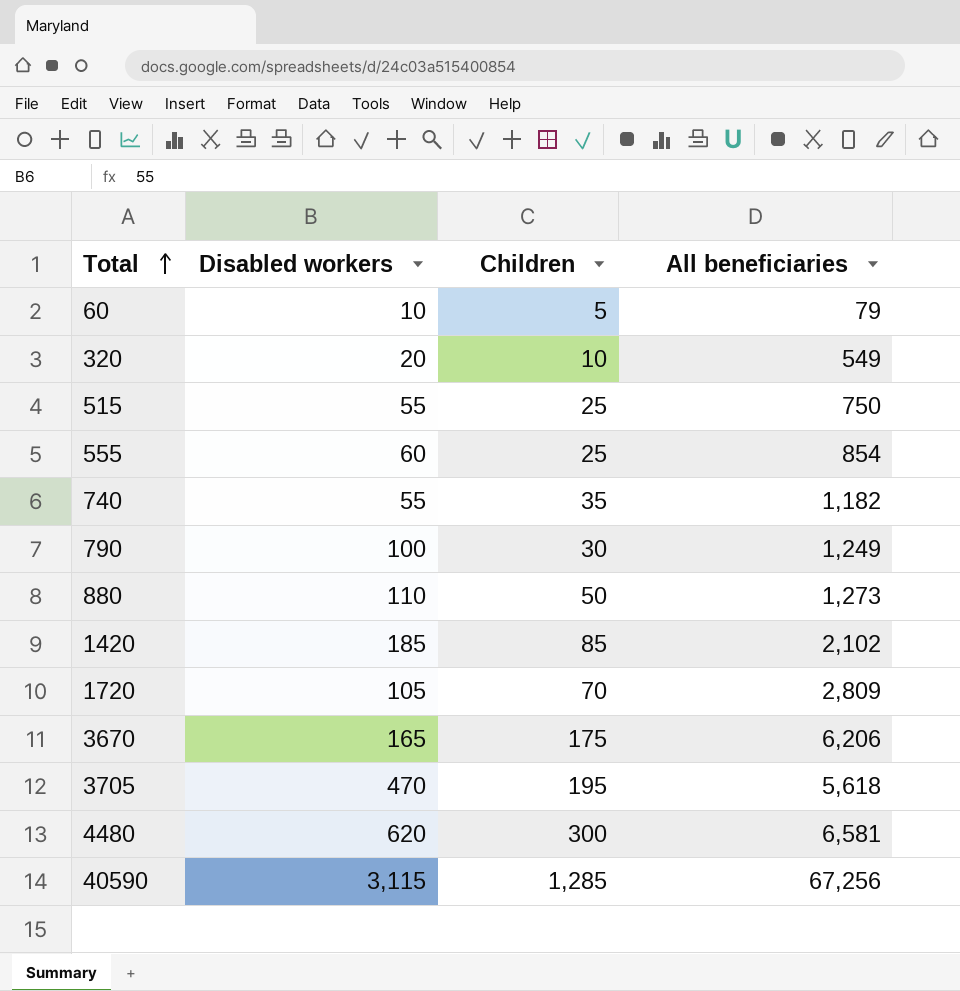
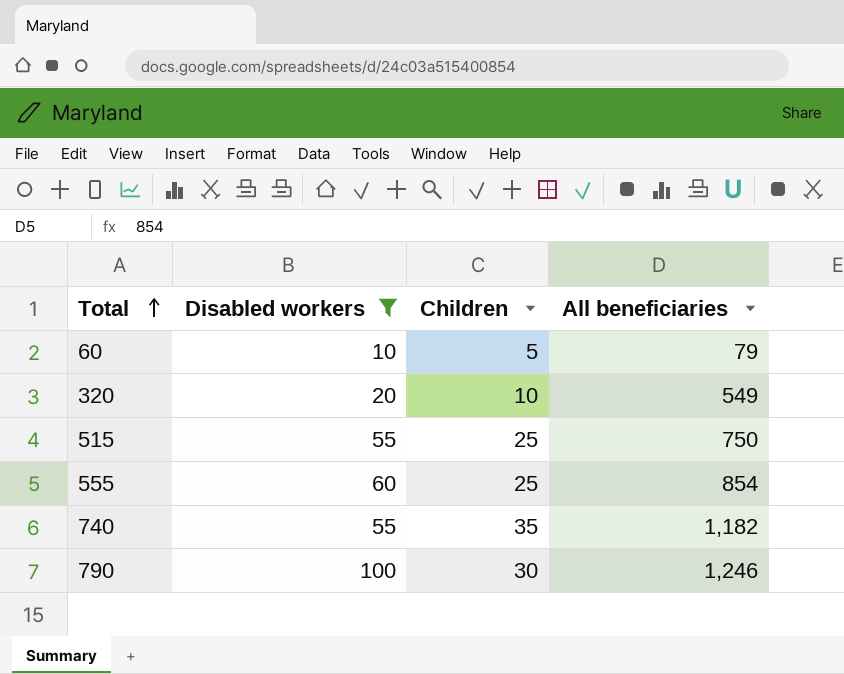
filter: none -> Disabled workers <= 100
790 | All beneficiaries: 1,249 -> 1,246

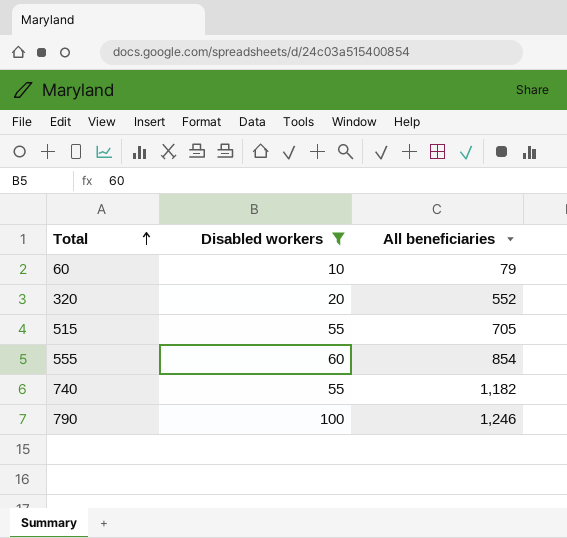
column Children | position: 3 -> none
320 | All beneficiaries: 549 -> 552
515 | All beneficiaries: 750 -> 705

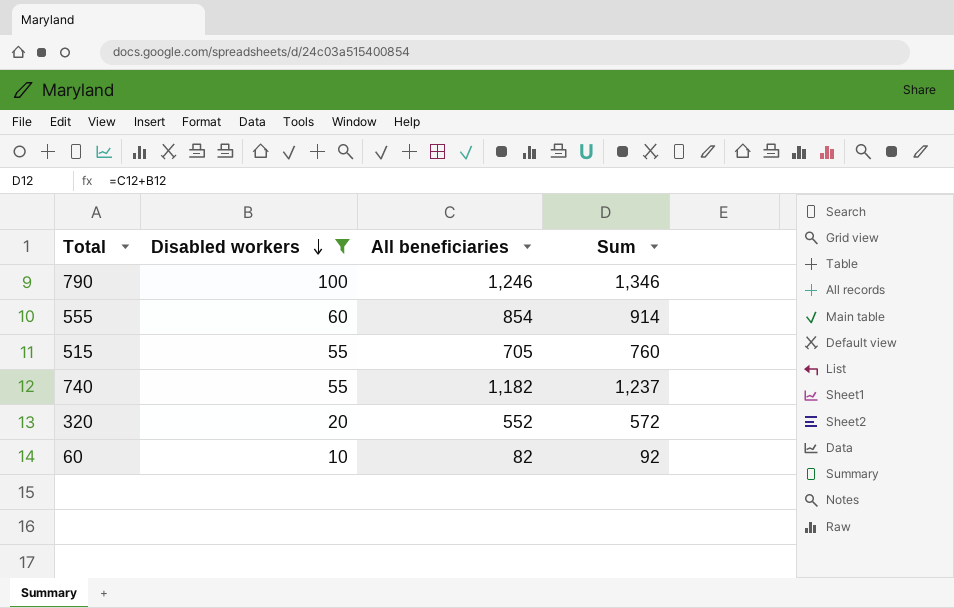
row order: Total ascending -> Disabled workers descending
column Sum | formula: none -> [Disabled workers] + [All beneficiaries]
60 | All beneficiaries: 79 -> 82

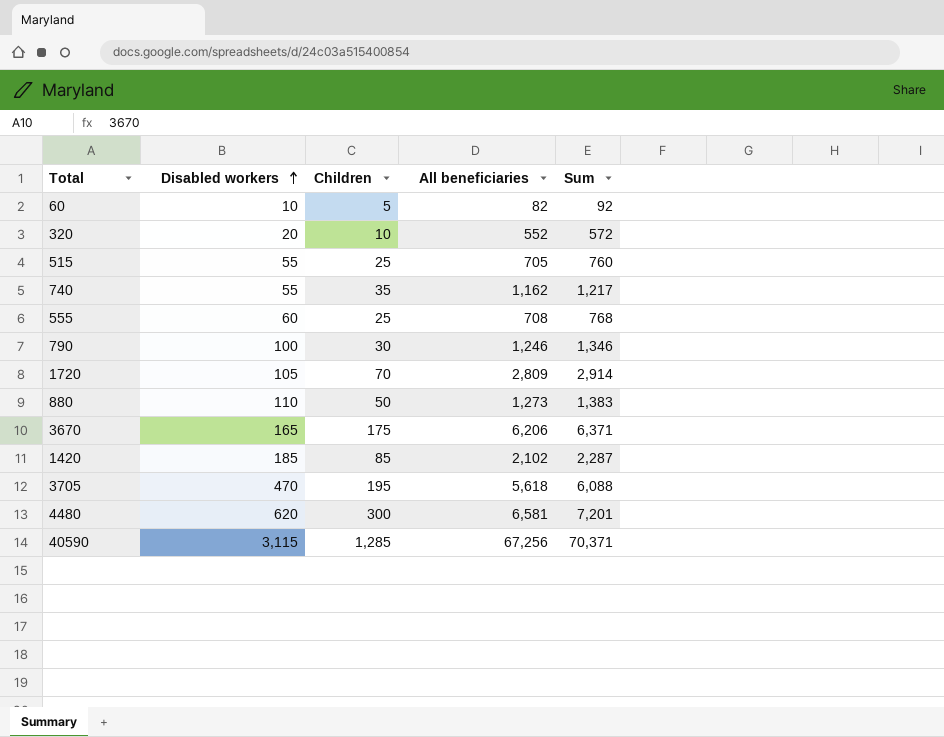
filter: Disabled workers <= 100 -> none
row order: Disabled workers descending -> Disabled workers ascending
column Children | position: none -> 3
740 | All beneficiaries: 1,182 -> 1,162
740 | Sum: 1,237 -> 1,217
555 | All beneficiaries: 854 -> 708
555 | Sum: 914 -> 768

